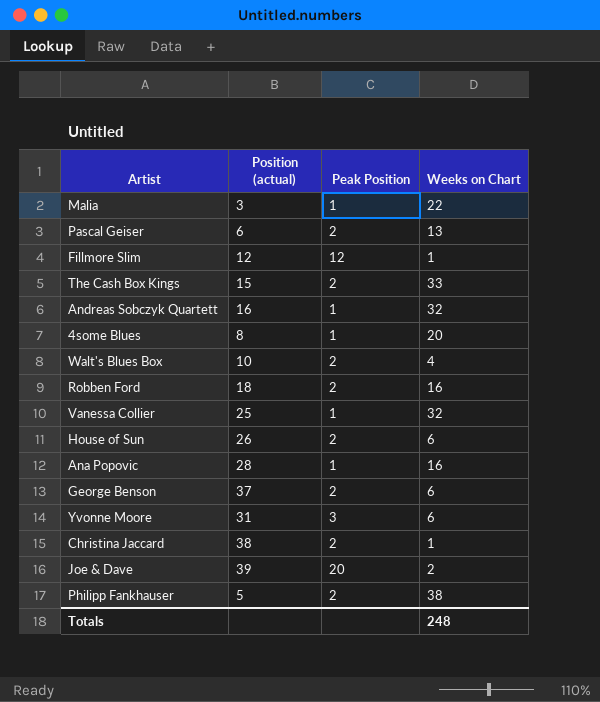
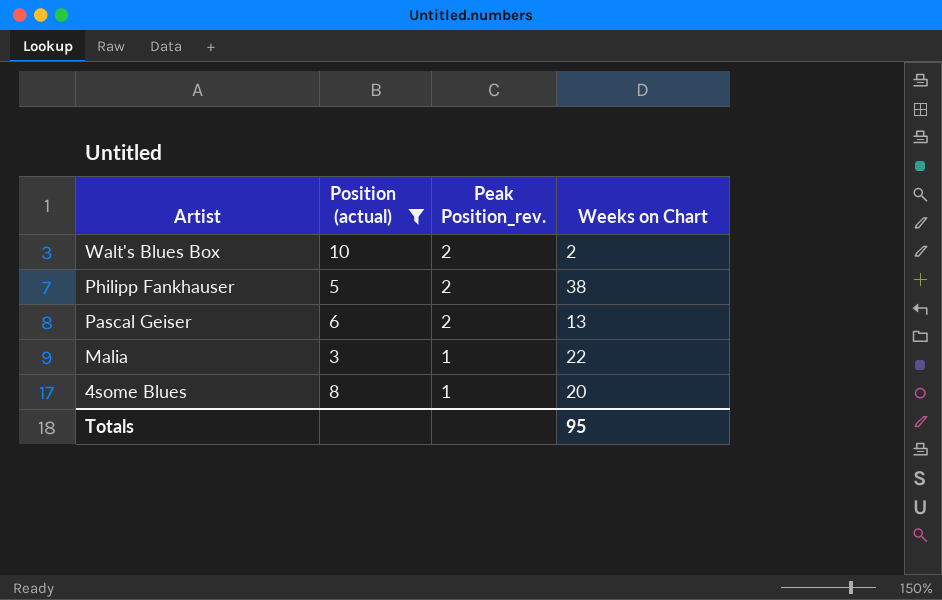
filter: none -> Position (actual) <= 10
row order: none -> Artist descending
column name: Peak Position -> Peak Position_rev.
Walt's Blues Box | Weeks on Chart: 4 -> 2
Totals | Weeks on Chart: 248 -> 95

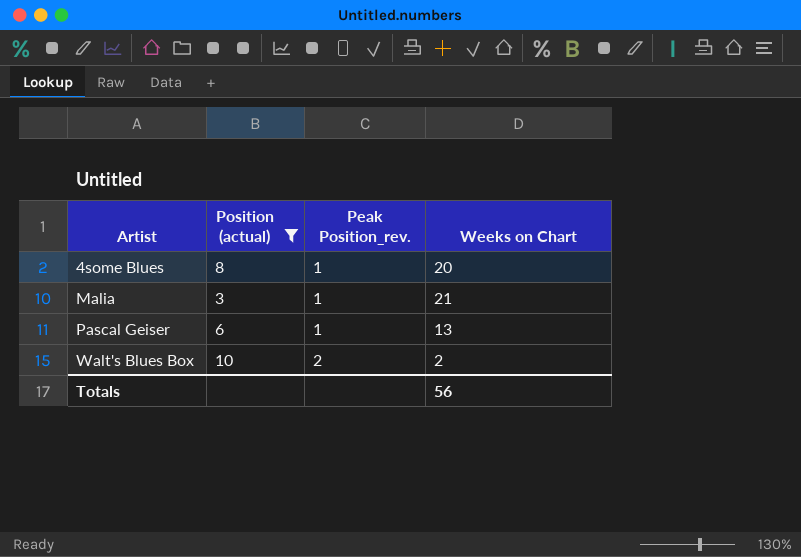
row order: Artist descending -> Artist ascending
row Philipp Fankhauser: 5 | 2 | 38 -> none
Malia | Weeks on Chart: 22 -> 21
Pascal Geiser | Peak Position_rev.: 2 -> 1
Totals | Weeks on Chart: 95 -> 56

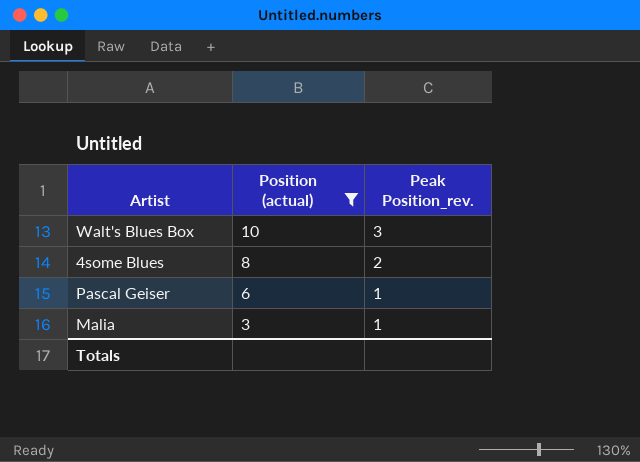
row order: Artist ascending -> Position (actual) descending
column Weeks on Chart | position: 4 -> none
Walt's Blues Box | Peak Position_rev.: 2 -> 3
4some Blues | Peak Position_rev.: 1 -> 2

